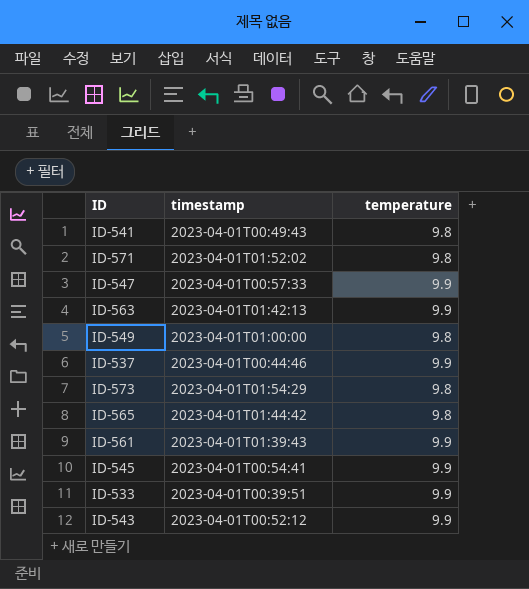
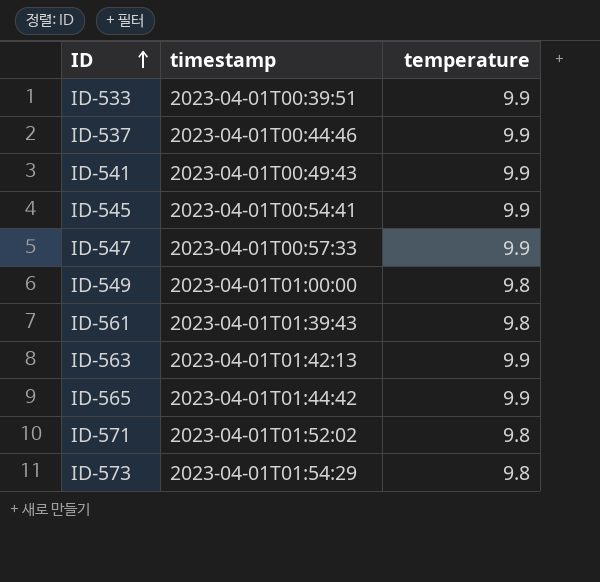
row order: none -> ID ascending
row ID-543: 2023-04-01T00:52:12 | 9.9 -> none
ID-541 | temperature: 9.8 -> 9.9
ID-561 | temperature: 9.9 -> 9.8
ID-565 | temperature: 9.8 -> 9.9

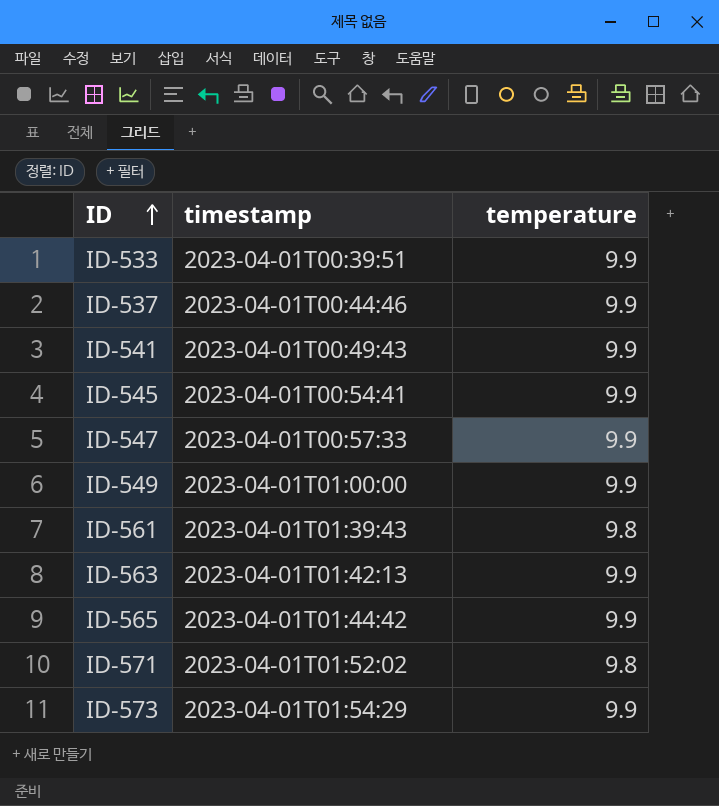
ID-549 | temperature: 9.8 -> 9.9
ID-573 | temperature: 9.8 -> 9.9

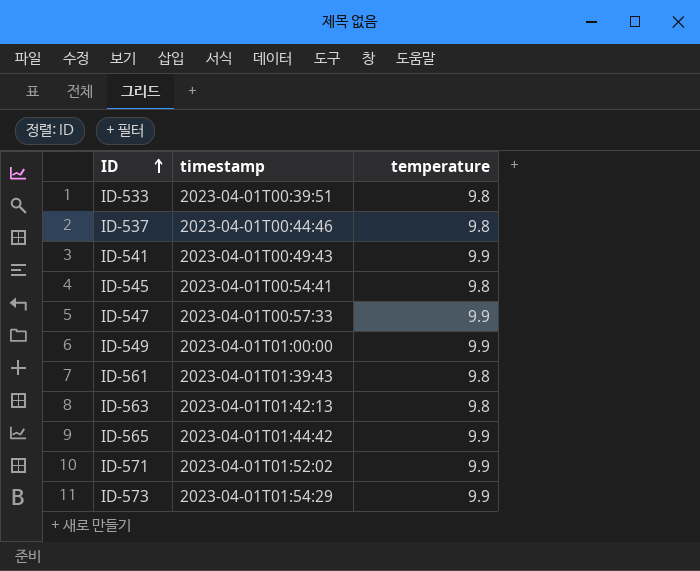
ID-533 | temperature: 9.9 -> 9.8
ID-537 | temperature: 9.9 -> 9.8
ID-545 | temperature: 9.9 -> 9.8
ID-563 | temperature: 9.9 -> 9.8
ID-571 | temperature: 9.8 -> 9.9

